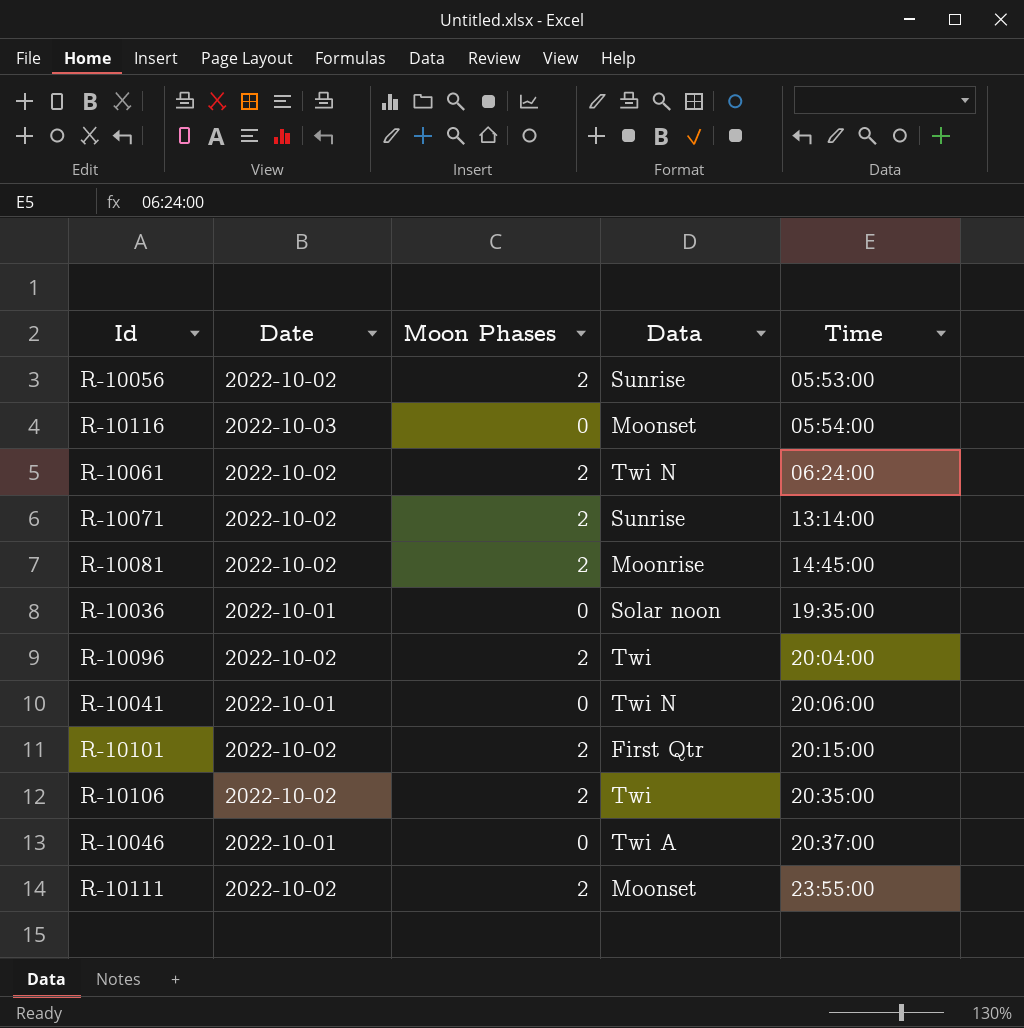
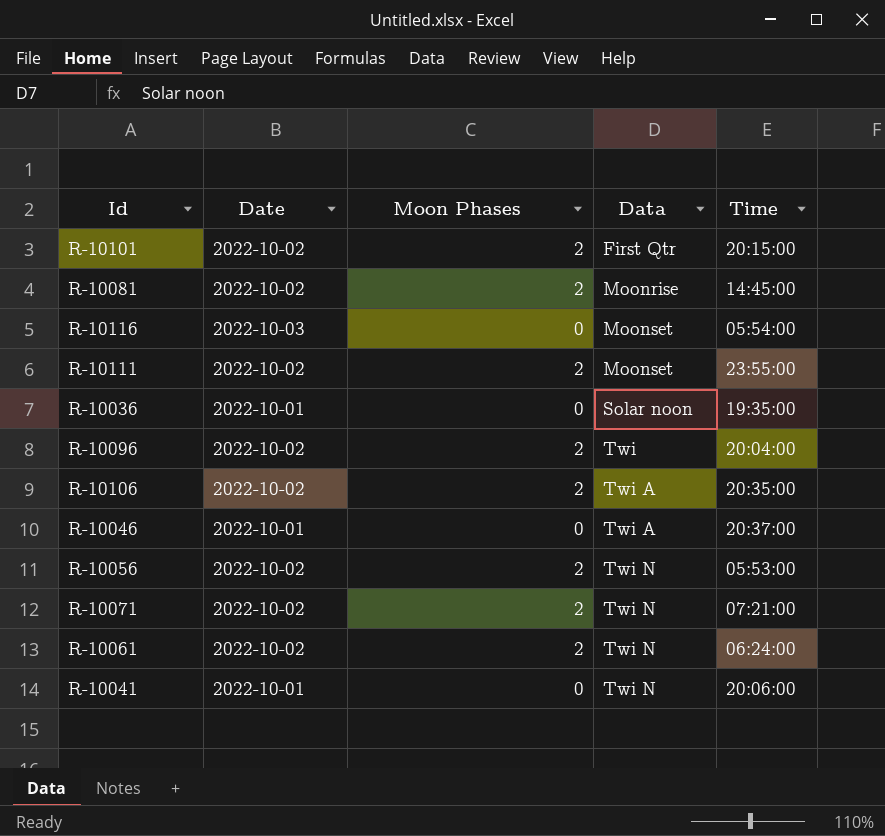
row order: Time ascending -> Data ascending
R-10106 | Data: Twi -> Twi A
R-10056 | Data: Sunrise -> Twi N
R-10071 | Data: Sunrise -> Twi N
R-10071 | Time: 13:14:00 -> 07:21:00

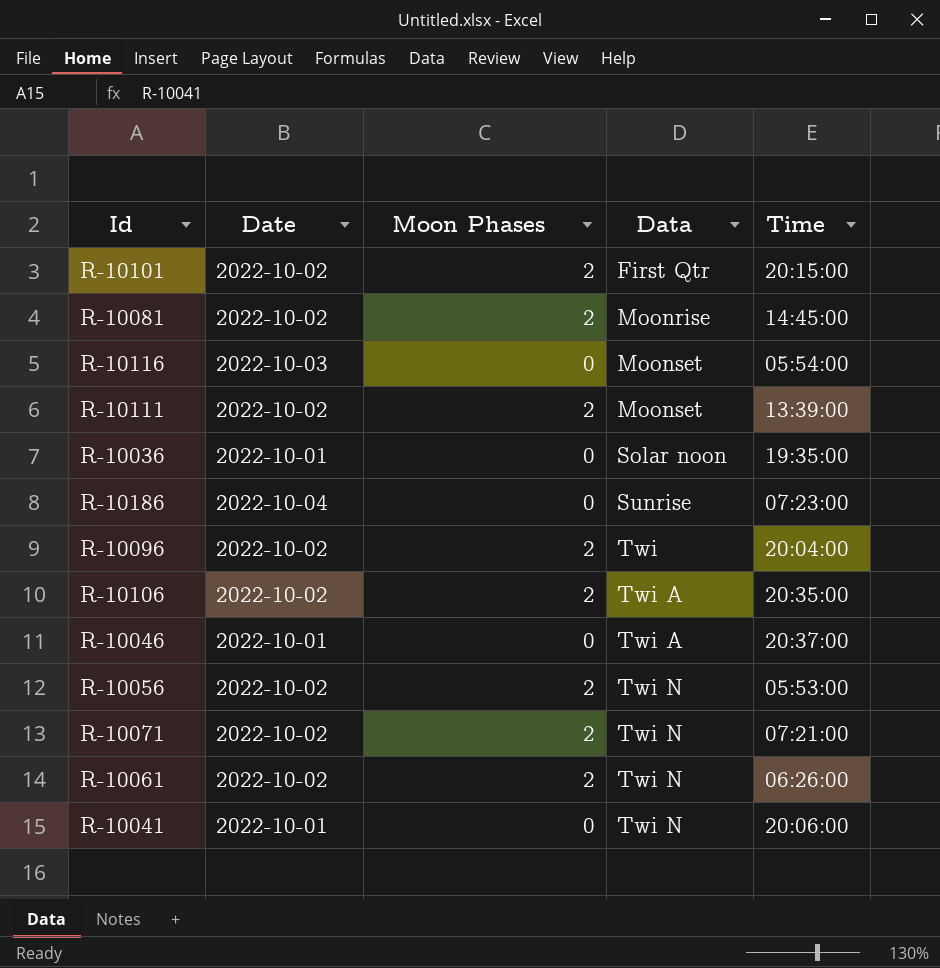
R-10111 | Time: 23:55:00 -> 13:39:00
row R-10186: none -> 2022-10-04 | 0 | Sunrise | 07:23:00
R-10061 | Time: 06:24:00 -> 06:26:00

